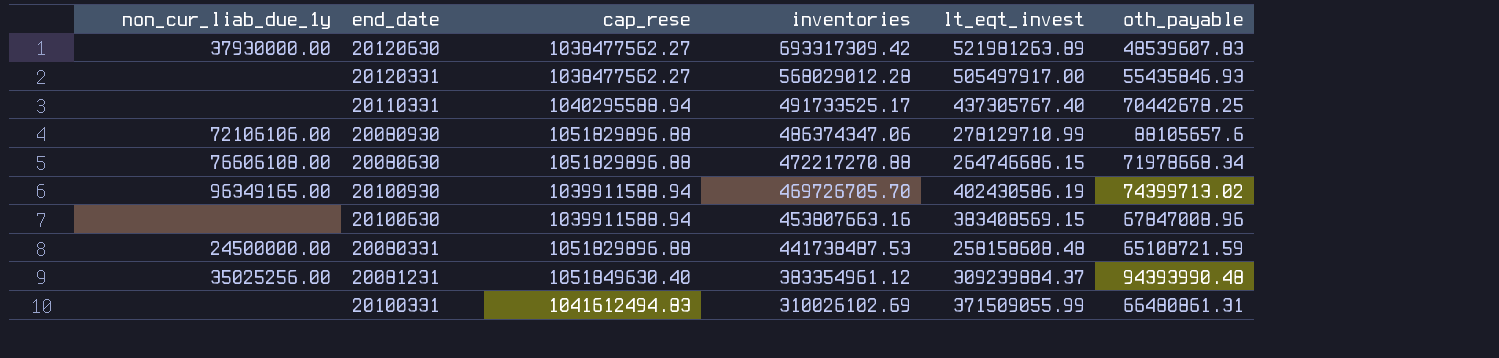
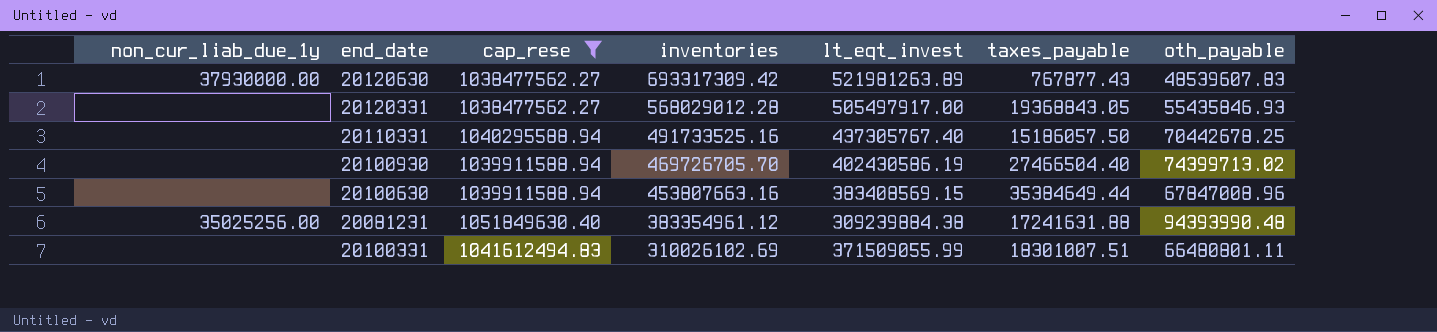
filter: none -> cap_rese != 1051829896.88
column taxes_payable | position: none -> 6
20110331 | inventories: 491733525.17 -> 491733525.16
20100930 | non_cur_liab_due_1y: 96349165.00 -> none
20081231 | lt_eqt_invest: 309239884.37 -> 309239884.38
20100331 | oth_payable: 66480861.31 -> 66480801.11

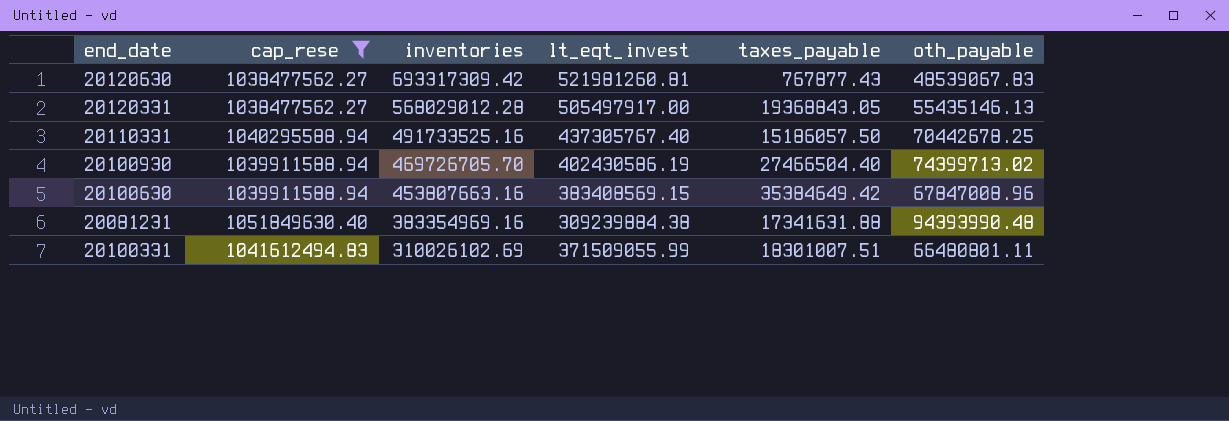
column non_cur_liab_due_1y | position: 1 -> none
20120630 | lt_eqt_invest: 521981263.89 -> 521981260.81
20120630 | oth_payable: 48539607.83 -> 48539067.83
20120331 | oth_payable: 55435846.93 -> 55435146.13
20100630 | taxes_payable: 35384649.44 -> 35384649.42
20081231 | inventories: 383354961.12 -> 383354969.16
20081231 | taxes_payable: 17241631.88 -> 17341631.88

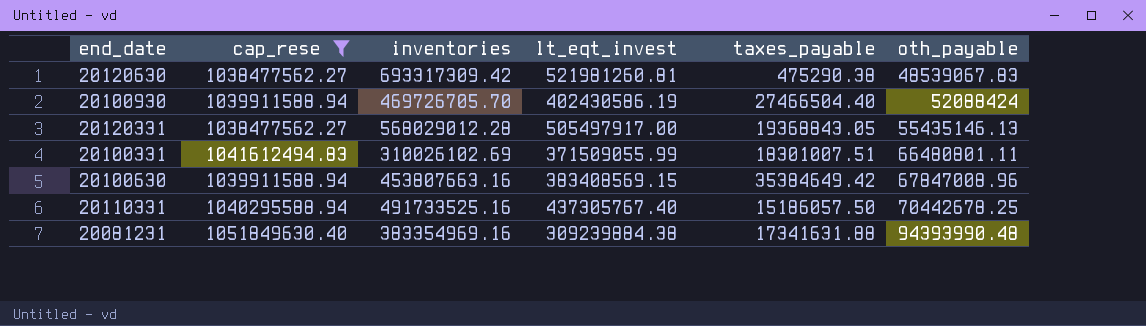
row order: inventories descending -> oth_payable ascending
20120630 | taxes_payable: 767877.43 -> 475290.38
20100930 | oth_payable: 74399713.02 -> 52088424

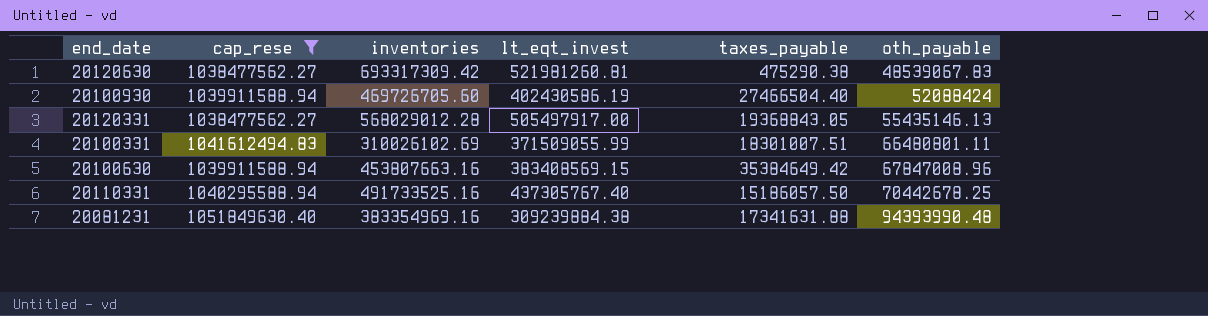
20100930 | inventories: 469726705.70 -> 469726705.60

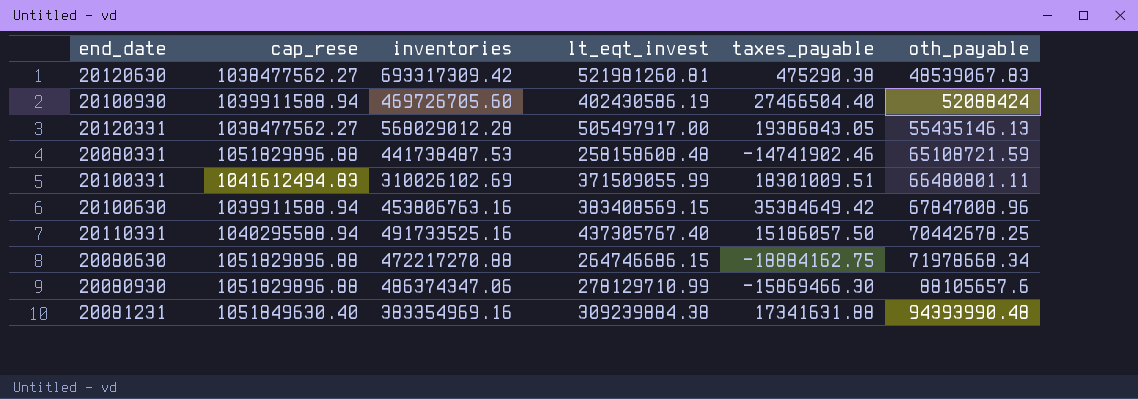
filter: cap_rese != 1051829896.88 -> none
20120331 | taxes_payable: 19368843.05 -> 19386843.05
20100331 | taxes_payable: 18301007.51 -> 18301009.51
20100630 | inventories: 453807663.16 -> 453806763.16

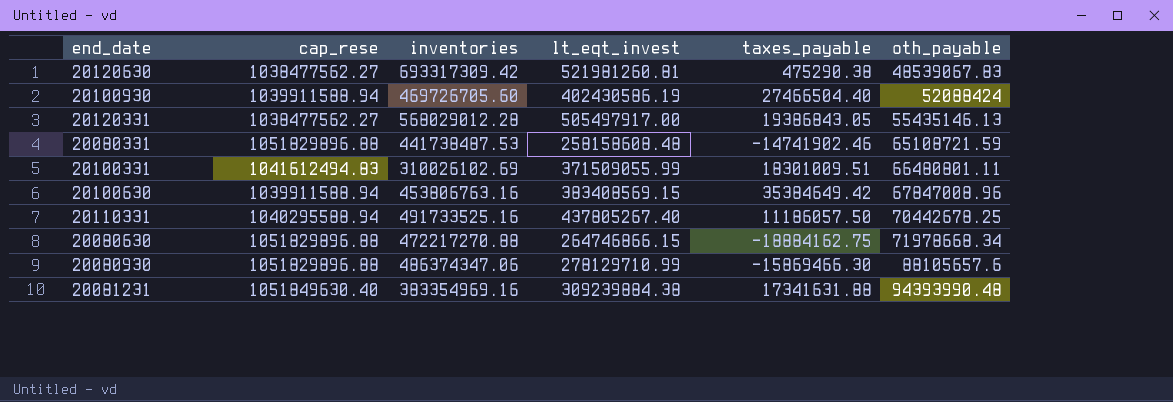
20110331 | lt_eqt_invest: 437305767.40 -> 437805267.40
20110331 | taxes_payable: 15186057.50 -> 11186057.50
20080630 | lt_eqt_invest: 264746686.15 -> 264746866.15

